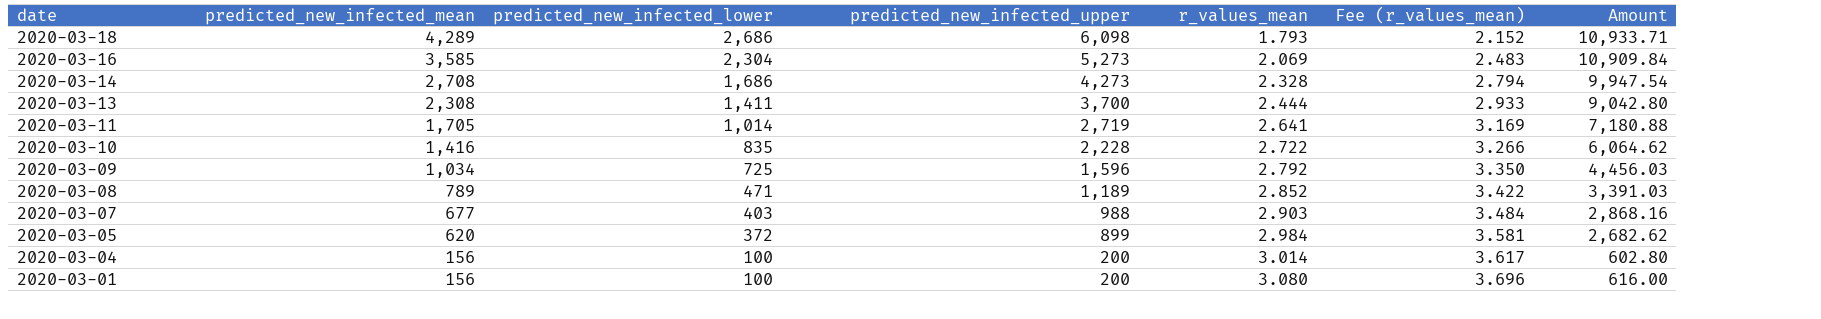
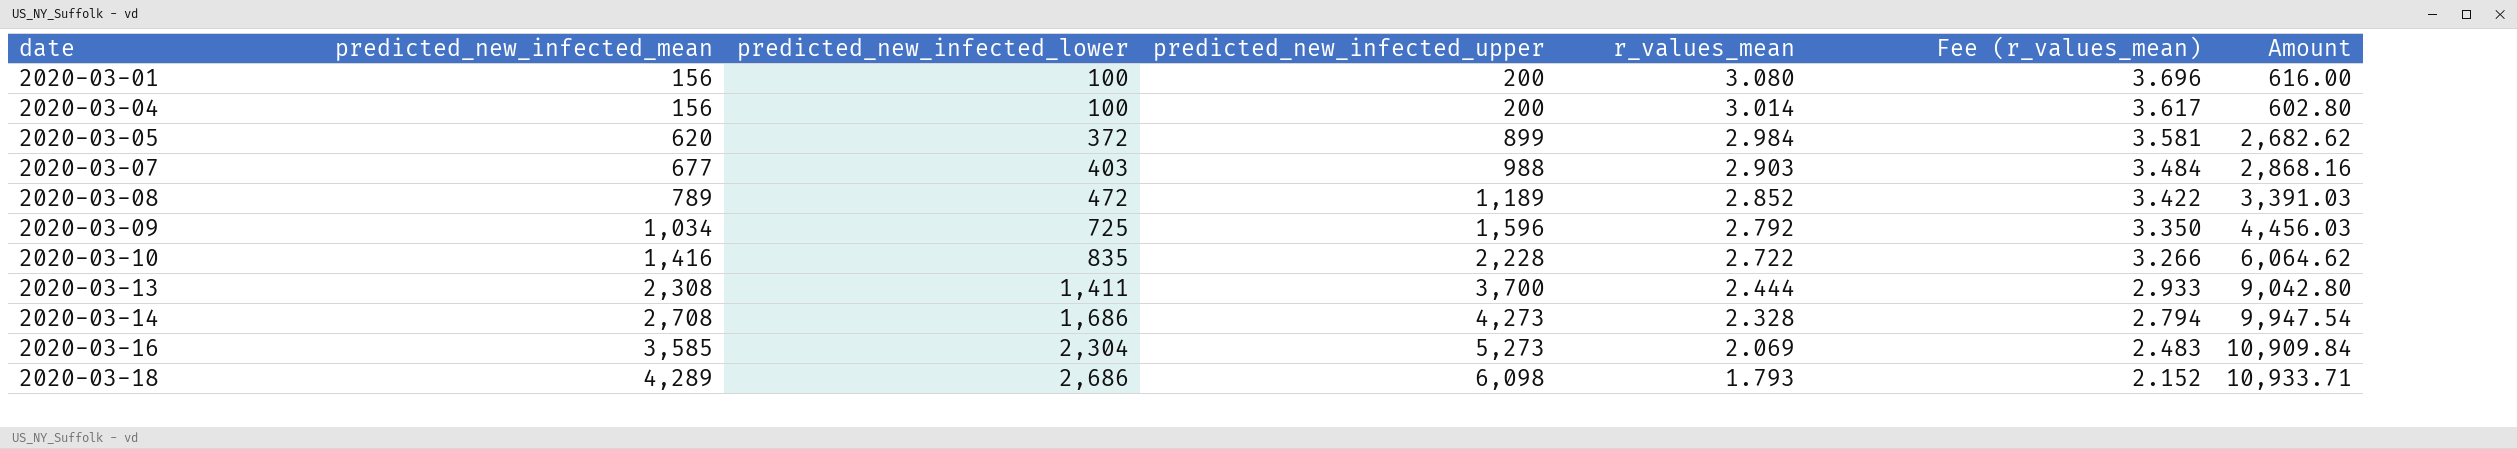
row order: date descending -> date ascending
row 2020-03-11: 1,705 | 1,014 | 2,719 | 2.641 | 3.169 | 7,180.88 -> none
2020-03-08 | predicted_new_infected_lower: 471 -> 472

